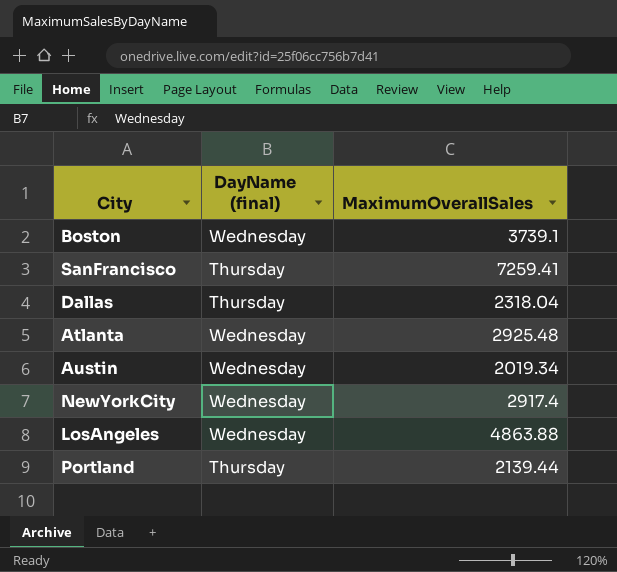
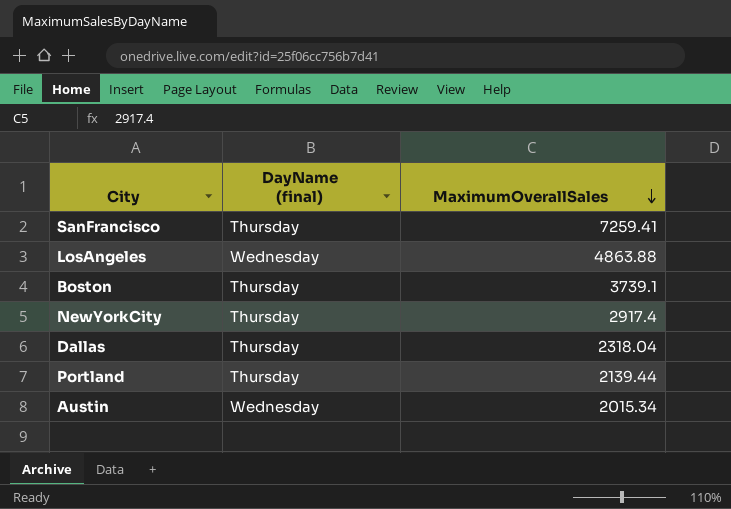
row order: none -> MaximumOverallSales descending
row Atlanta: Wednesday | 2925.48 -> none
Boston | DayName (final): Wednesday -> Thursday
NewYorkCity | DayName (final): Wednesday -> Thursday
Austin | MaximumOverallSales: 2019.34 -> 2015.34

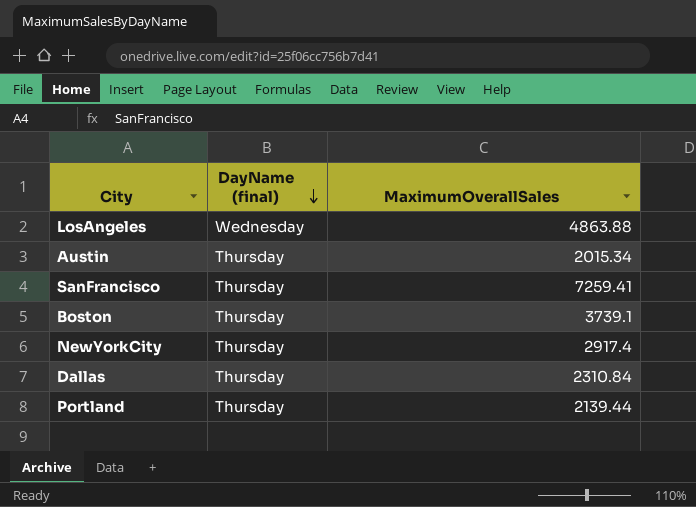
row order: MaximumOverallSales descending -> DayName (final) descending
Austin | DayName (final): Wednesday -> Thursday
Dallas | MaximumOverallSales: 2318.04 -> 2310.84

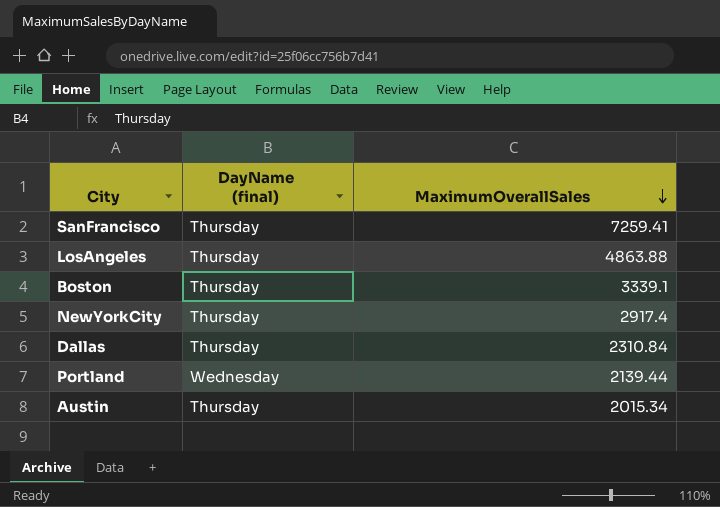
row order: DayName (final) descending -> MaximumOverallSales descending
LosAngeles | DayName (final): Wednesday -> Thursday
Boston | MaximumOverallSales: 3739.1 -> 3339.1
Portland | DayName (final): Thursday -> Wednesday

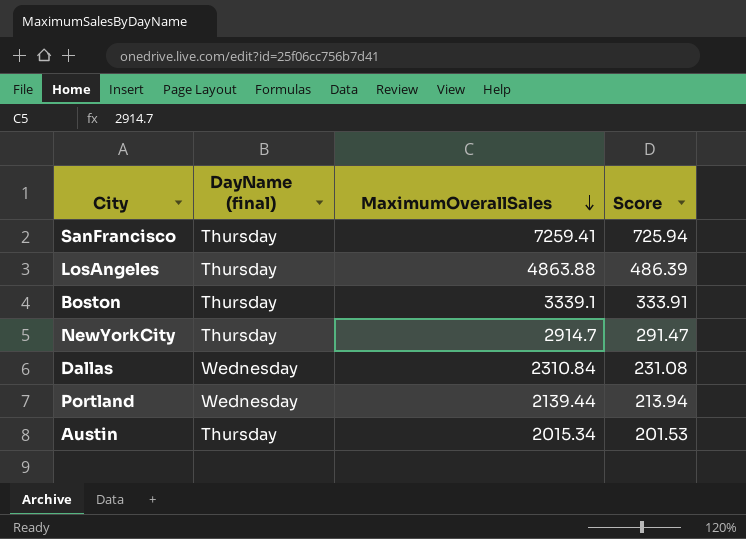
column Score | formula: none -> [MaximumOverallSales] * 0.1
NewYorkCity | MaximumOverallSales: 2917.4 -> 2914.7
Dallas | DayName (final): Thursday -> Wednesday

